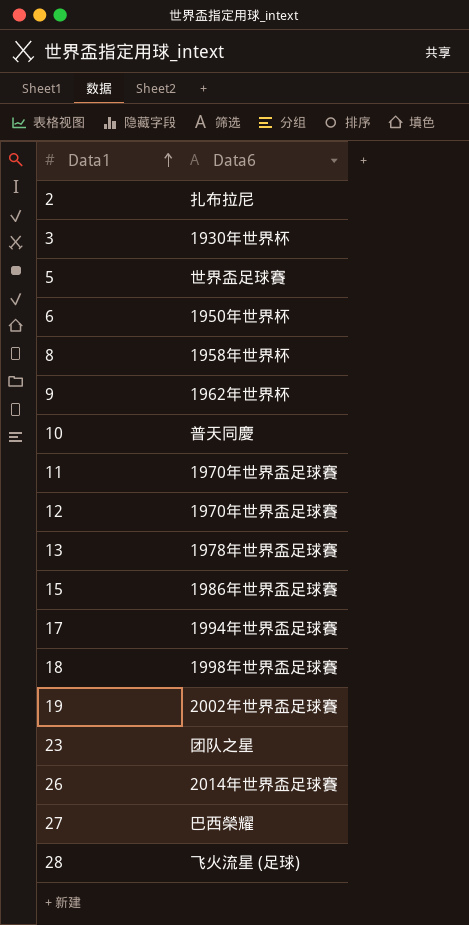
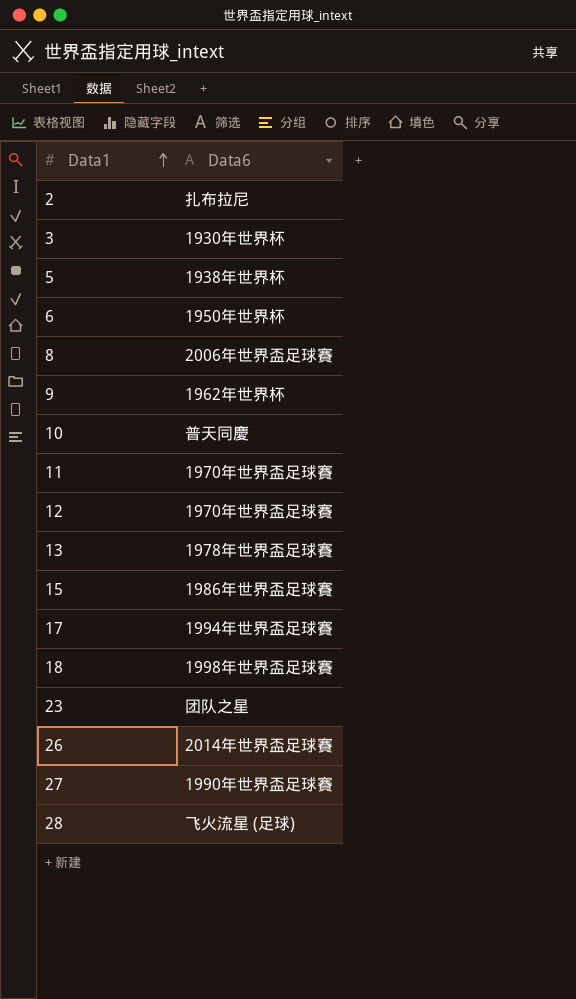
row 19: 2002年世界盃足球賽 -> none
5 | Data6: 世界盃足球賽 -> 1938年世界杯
8 | Data6: 1958年世界杯 -> 2006年世界盃足球賽
27 | Data6: 巴西榮耀 -> 1990年世界盃足球賽

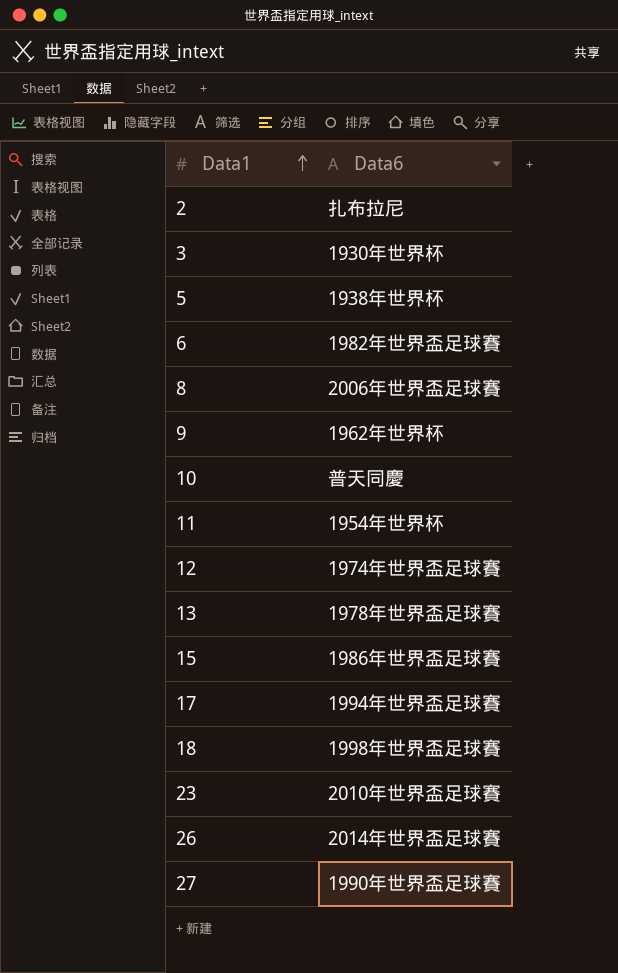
row 28: 飞火流星 (足球) -> none
6 | Data6: 1950年世界杯 -> 1982年世界盃足球賽
11 | Data6: 1970年世界盃足球賽 -> 1954年世界杯
12 | Data6: 1970年世界盃足球賽 -> 1974年世界盃足球賽
23 | Data6: 团队之星 -> 2010年世界盃足球賽

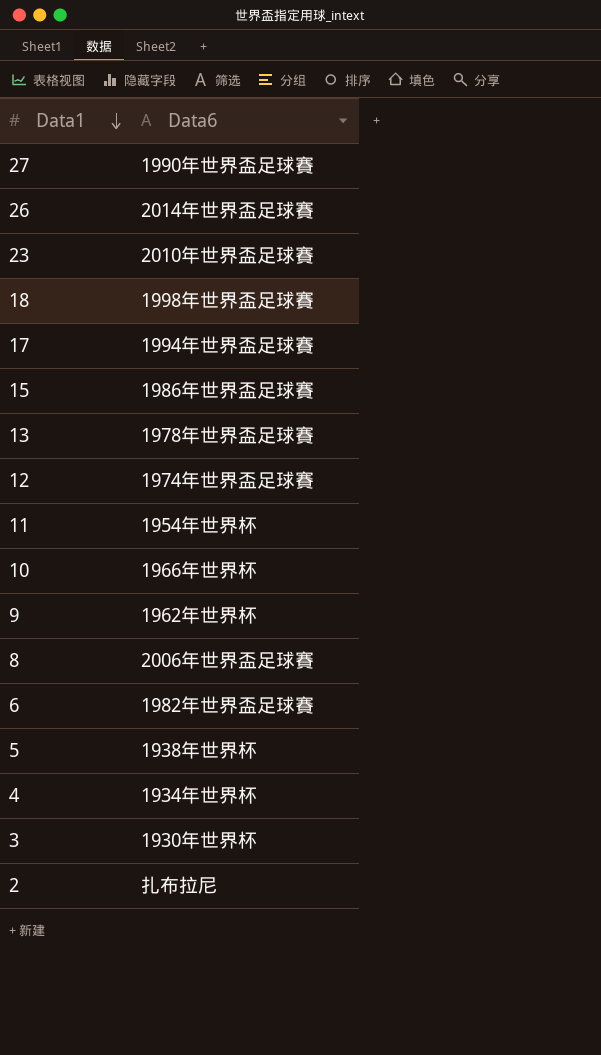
row order: Data1 ascending -> Data1 descending
10 | Data6: 普天同慶 -> 1966年世界杯
row 4: none -> 1934年世界杯

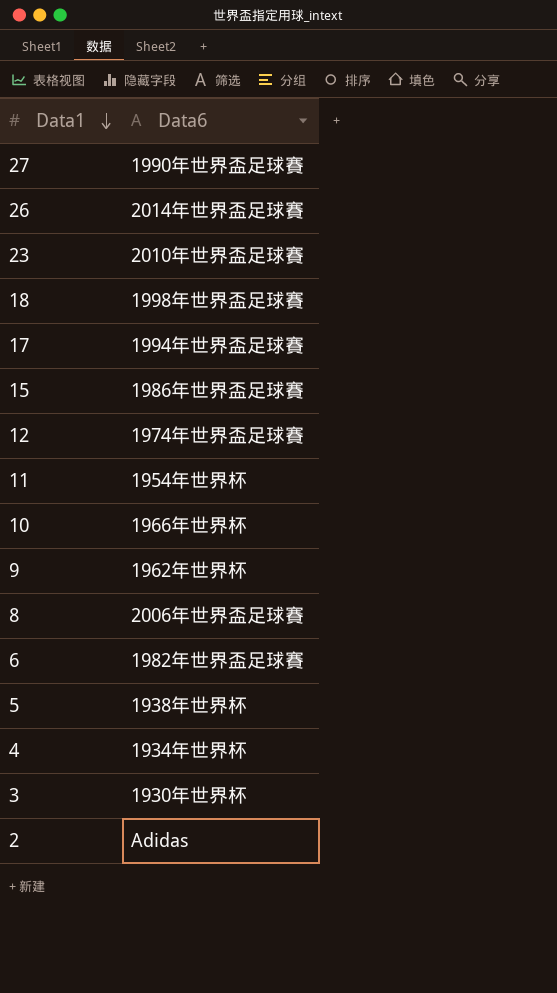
row 13: 1978年世界盃足球賽 -> none
2 | Data6: 扎布拉尼 -> Adidas

